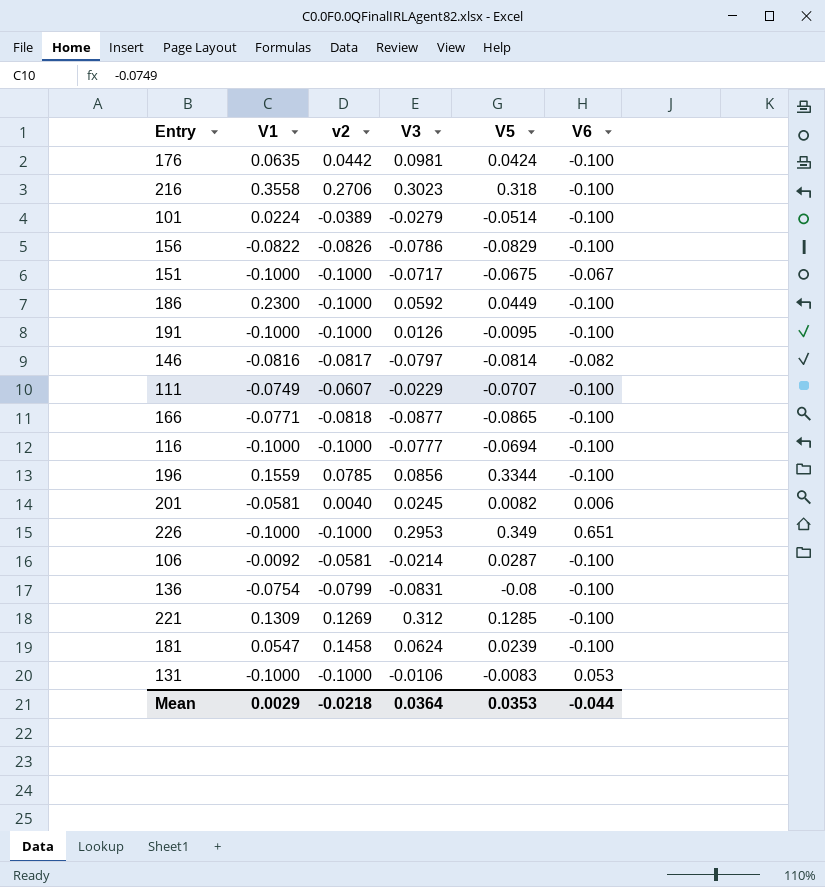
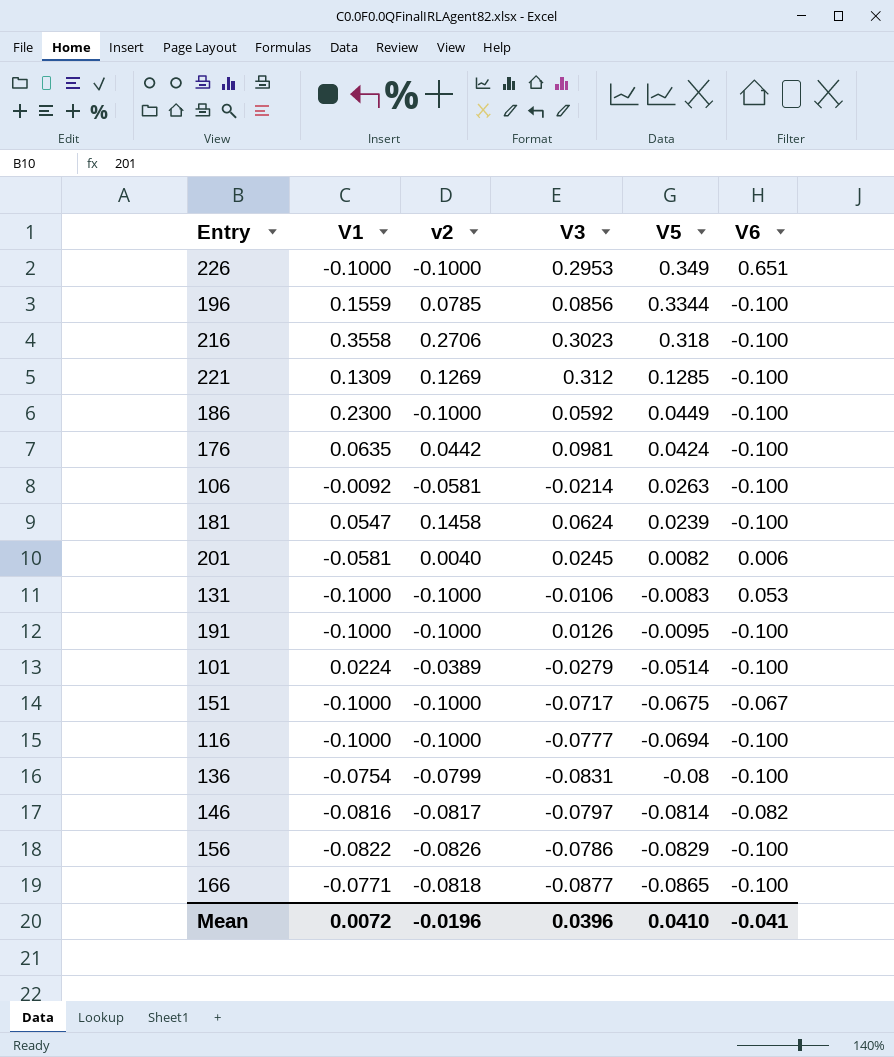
row order: none -> V5 descending
row 111: -0.0749 | -0.0607 | -0.0229 | -0.0707 | -0.100 -> none
106 | V5: 0.0287 -> 0.0263
Mean | V1: 0.0029 -> 0.0072
Mean | v2: -0.0218 -> -0.0196
Mean | V3: 0.0364 -> 0.0396
Mean | V5: 0.0353 -> 0.0410
Mean | V6: -0.044 -> -0.041

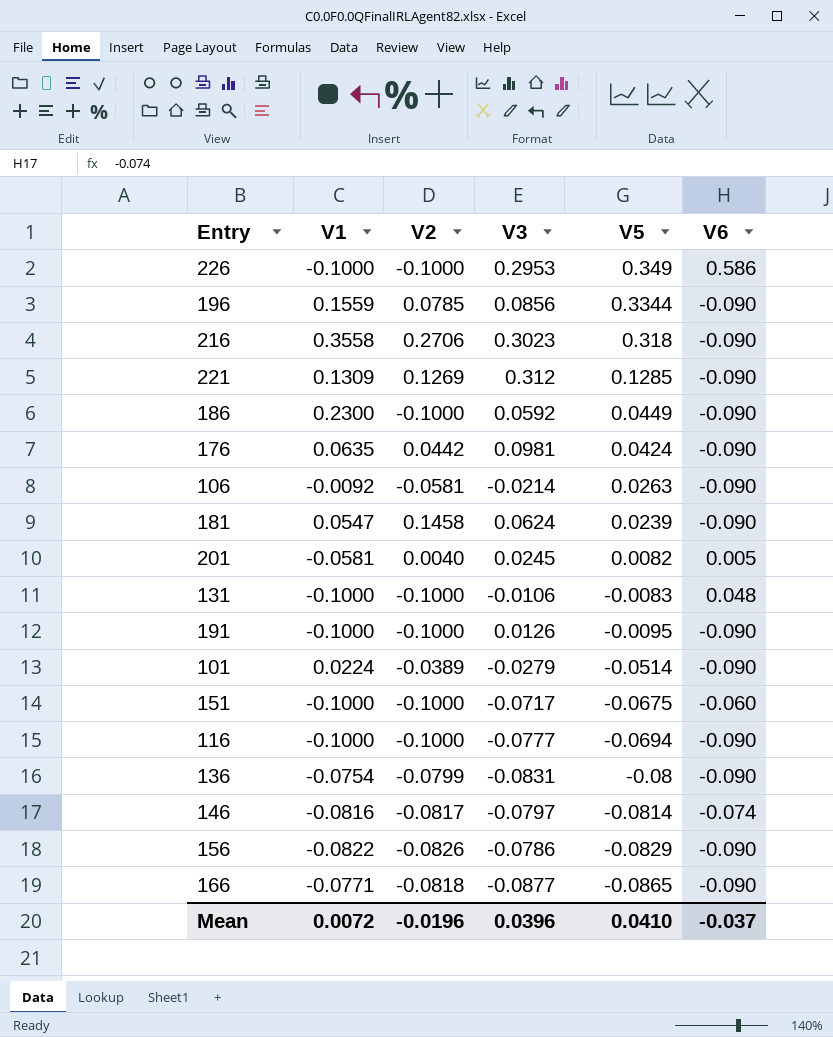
column name: v2 -> V2
226 | V6: 0.651 -> 0.586
196 | V6: -0.100 -> -0.090
216 | V6: -0.100 -> -0.090
221 | V6: -0.100 -> -0.090
186 | V6: -0.100 -> -0.090
176 | V6: -0.100 -> -0.090
106 | V6: -0.100 -> -0.090
181 | V6: -0.100 -> -0.090
201 | V6: 0.006 -> 0.005
131 | V6: 0.053 -> 0.048
191 | V6: -0.100 -> -0.090
101 | V6: -0.100 -> -0.090
151 | V6: -0.067 -> -0.060
116 | V6: -0.100 -> -0.090
136 | V6: -0.100 -> -0.090
146 | V6: -0.082 -> -0.074
156 | V6: -0.100 -> -0.090
166 | V6: -0.100 -> -0.090
Mean | V6: -0.041 -> -0.037

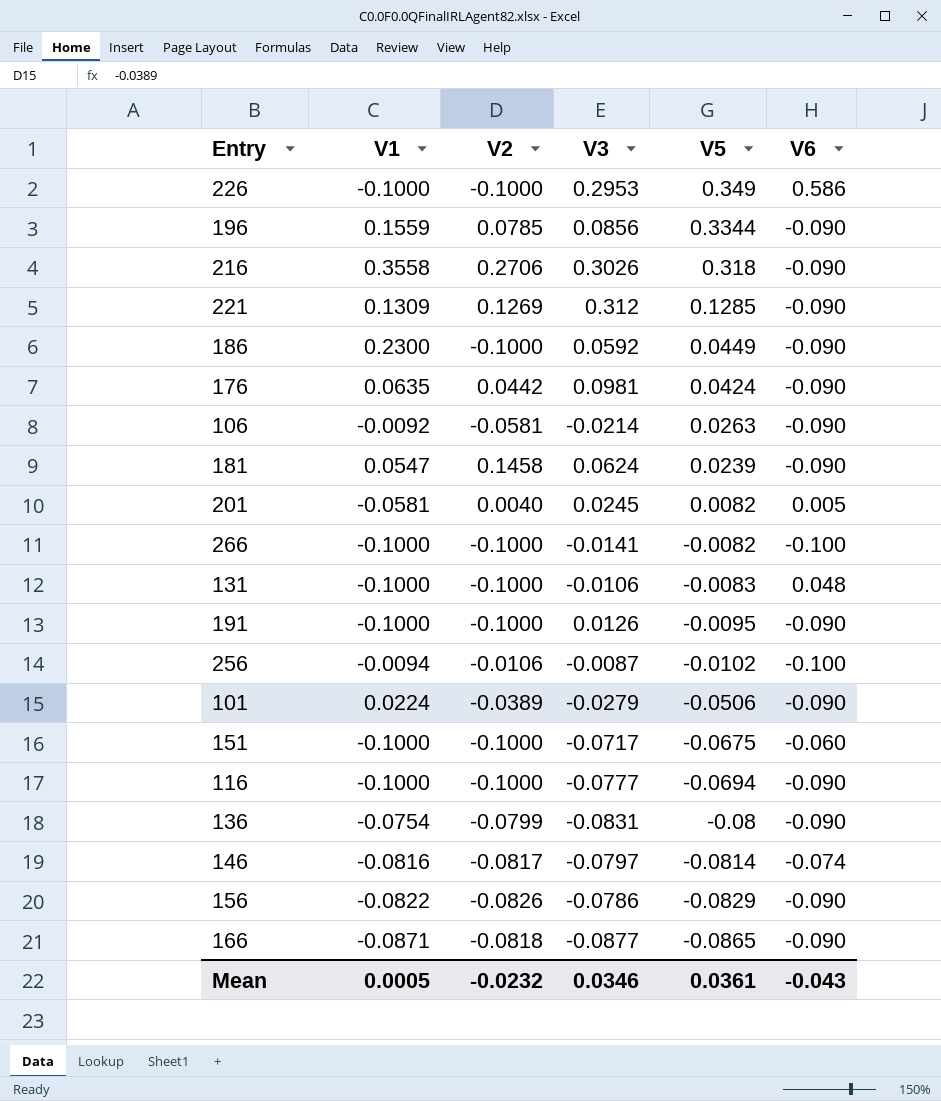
216 | V3: 0.3023 -> 0.3026
row 266: none -> -0.1000 | -0.1000 | -0.0141 | -0.0082 | -0.100
row 256: none -> -0.0094 | -0.0106 | -0.0087 | -0.0102 | -0.100
101 | V5: -0.0514 -> -0.0506
166 | V1: -0.0771 -> -0.0871
Mean | V1: 0.0072 -> 0.0005
Mean | V2: -0.0196 -> -0.0232
Mean | V3: 0.0396 -> 0.0346
Mean | V5: 0.0410 -> 0.0361
Mean | V6: -0.037 -> -0.043

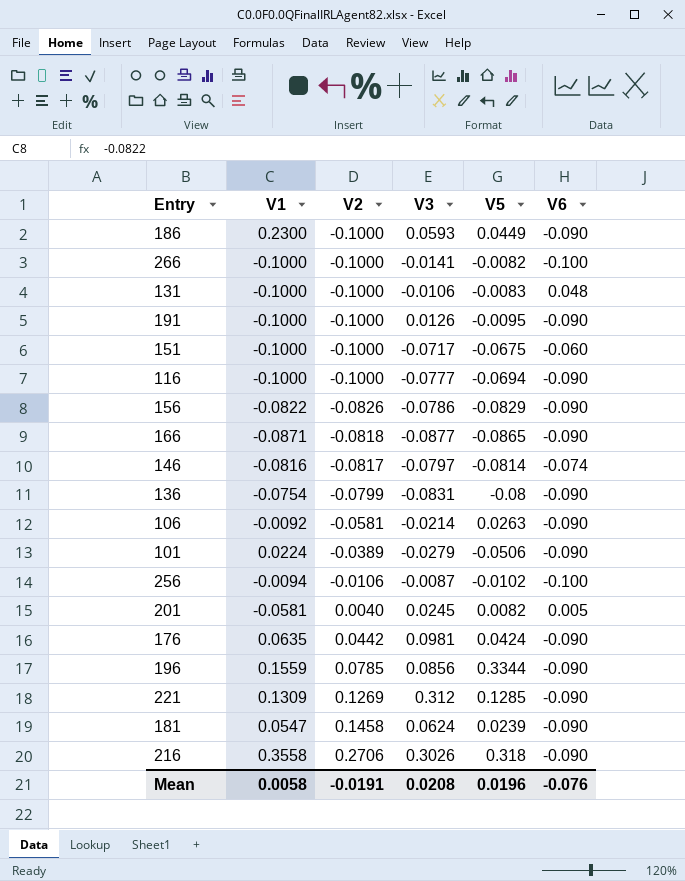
row order: V5 descending -> V2 ascending
row 226: -0.1000 | -0.1000 | 0.2953 | 0.349 | 0.586 -> none
186 | V3: 0.0592 -> 0.0593
Mean | V1: 0.0005 -> 0.0058
Mean | V2: -0.0232 -> -0.0191
Mean | V3: 0.0346 -> 0.0208
Mean | V5: 0.0361 -> 0.0196
Mean | V6: -0.043 -> -0.076

